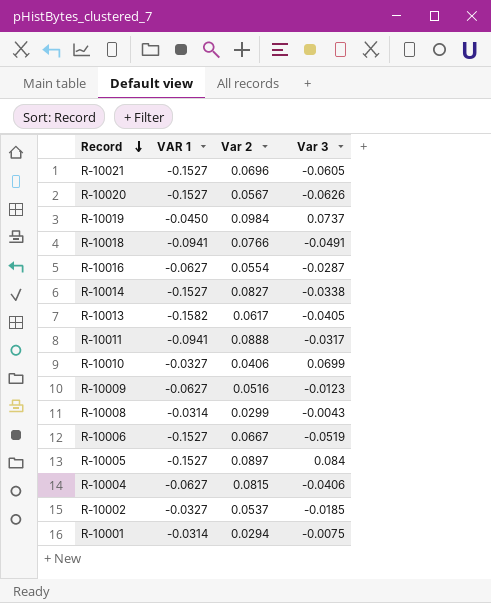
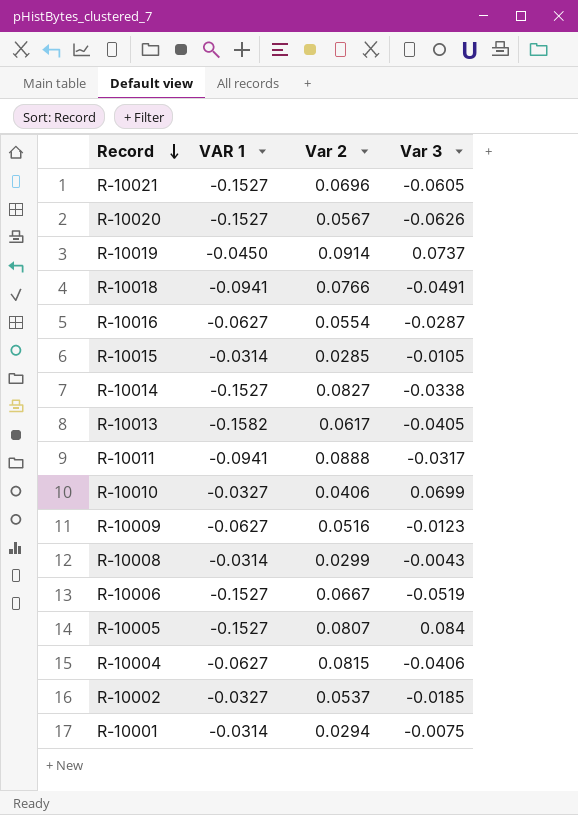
R-10019 | Var 2: 0.0984 -> 0.0914
row R-10015: none -> -0.0314 | 0.0285 | -0.0105
R-10005 | Var 2: 0.0897 -> 0.0807

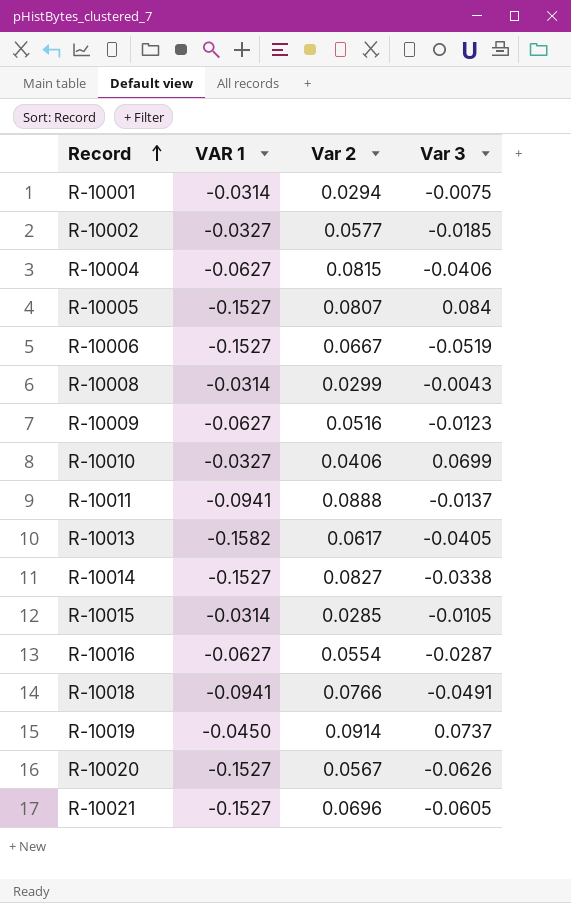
row order: Record descending -> Record ascending
R-10002 | Var 2: 0.0537 -> 0.0577
R-10011 | Var 3: -0.0317 -> -0.0137

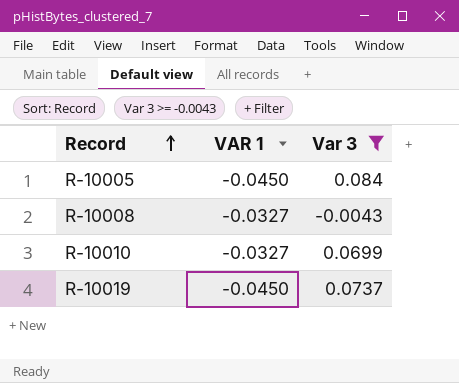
filter: none -> Var 3 >= -0.0043
column Var 2 | position: 3 -> none
R-10005 | VAR 1: -0.1527 -> -0.0450
R-10008 | VAR 1: -0.0314 -> -0.0327

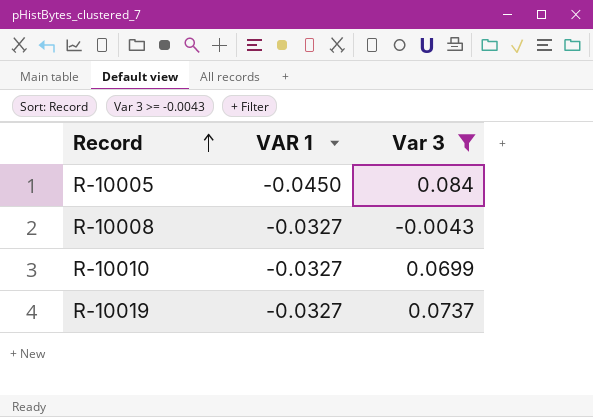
R-10019 | VAR 1: -0.0450 -> -0.0327

